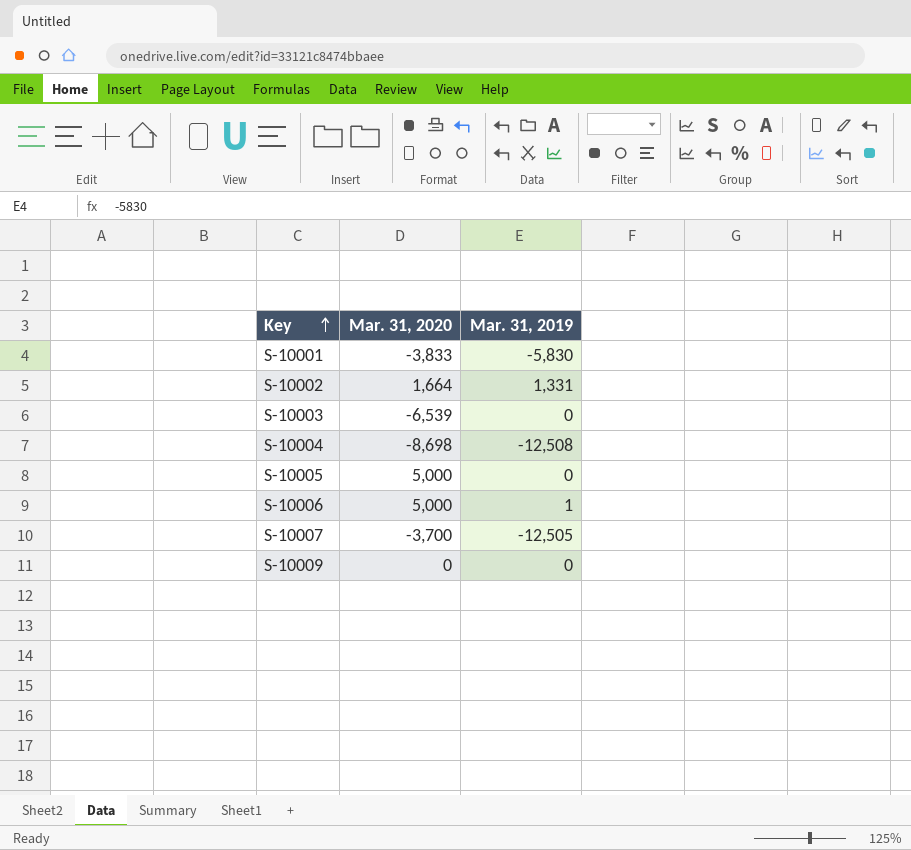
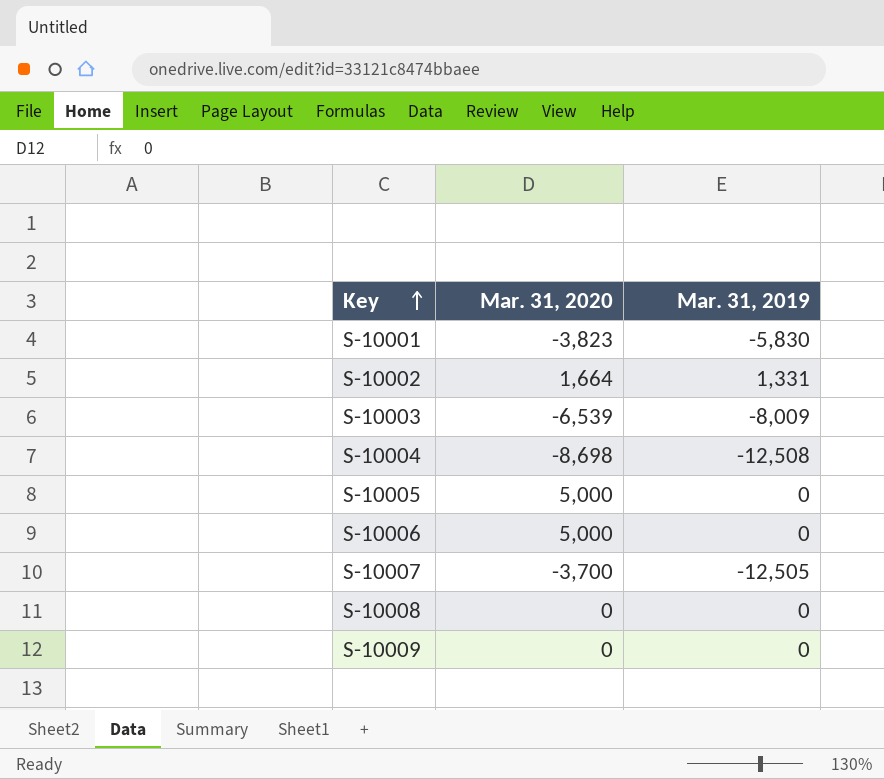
S-10001 | Mar. 31, 2020: -3,833 -> -3,823
S-10003 | Mar. 31, 2019: 0 -> -8,009
S-10006 | Mar. 31, 2019: 1 -> 0
row S-10008: none -> 0 | 0

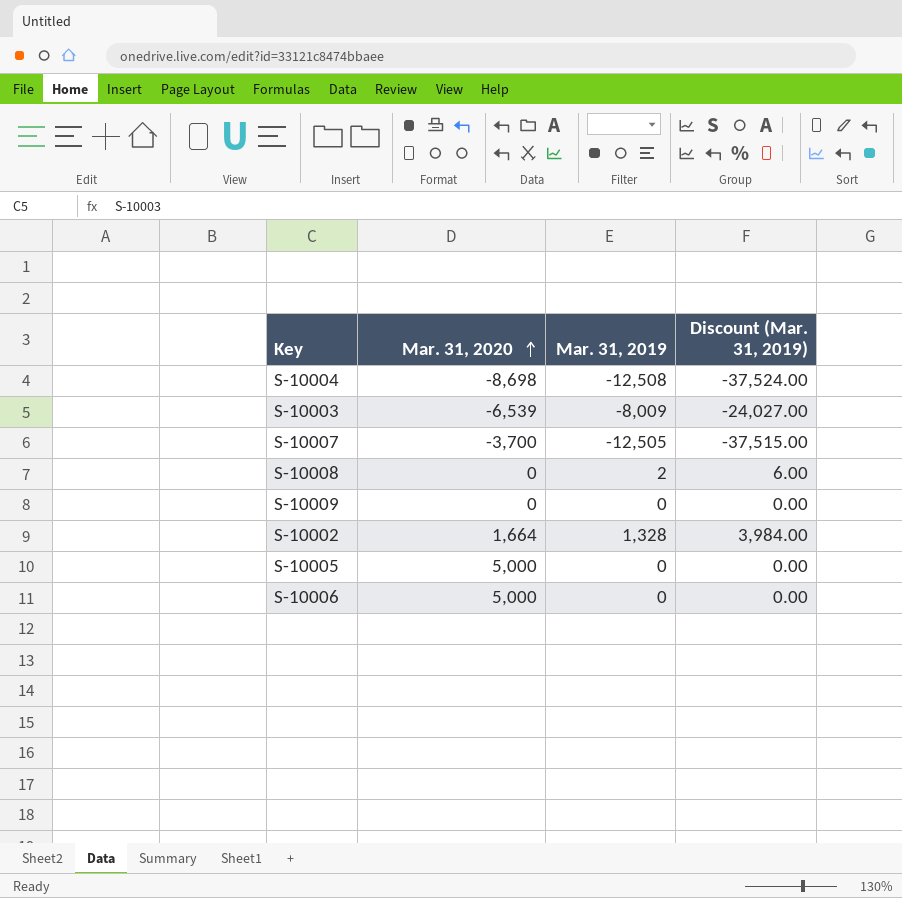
row order: Key ascending -> Mar. 31, 2020 ascending
column Discount (Mar. 31, 2019) | formula: none -> [Mar. 31, 2019] * 3
row S-10001: -3,823 | -5,830 -> none
S-10008 | Mar. 31, 2019: 0 -> 2
S-10002 | Mar. 31, 2019: 1,331 -> 1,328

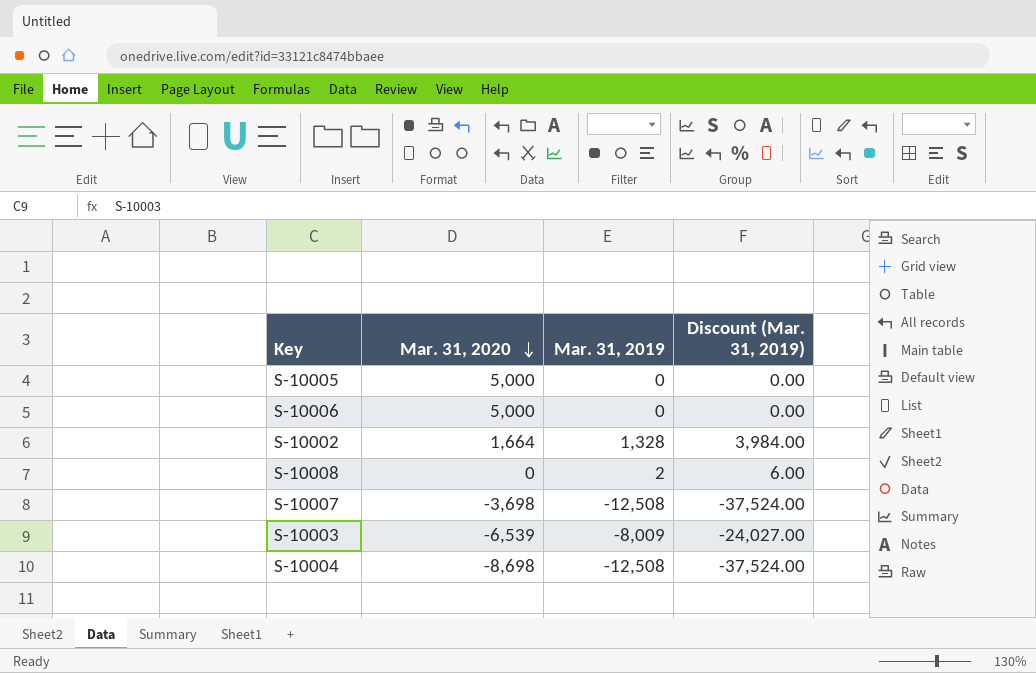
row order: Mar. 31, 2020 ascending -> Mar. 31, 2020 descending
row S-10009: 0 | 0 | 0.00 -> none
S-10007 | Mar. 31, 2020: -3,700 -> -3,698
S-10007 | Mar. 31, 2019: -12,505 -> -12,508
S-10007 | Discount (Mar. 31, 2019): -37,515.00 -> -37,524.00

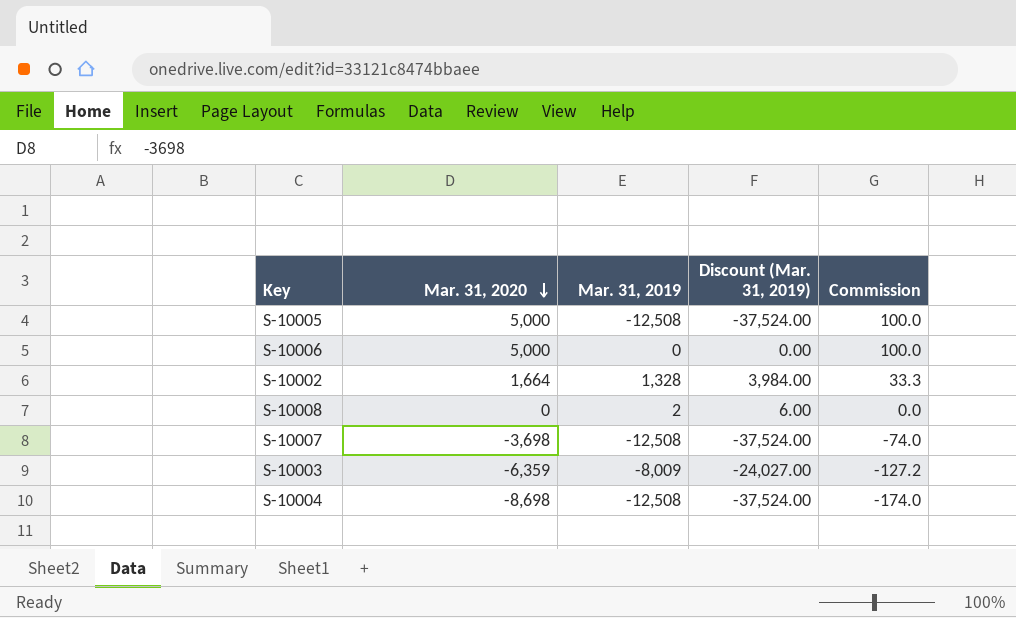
column Commission | formula: none -> [Mar. 31, 2020] * 0.02
S-10005 | Mar. 31, 2019: 0 -> -12,508
S-10005 | Discount (Mar. 31, 2019): 0.00 -> -37,524.00
S-10003 | Mar. 31, 2020: -6,539 -> -6,359

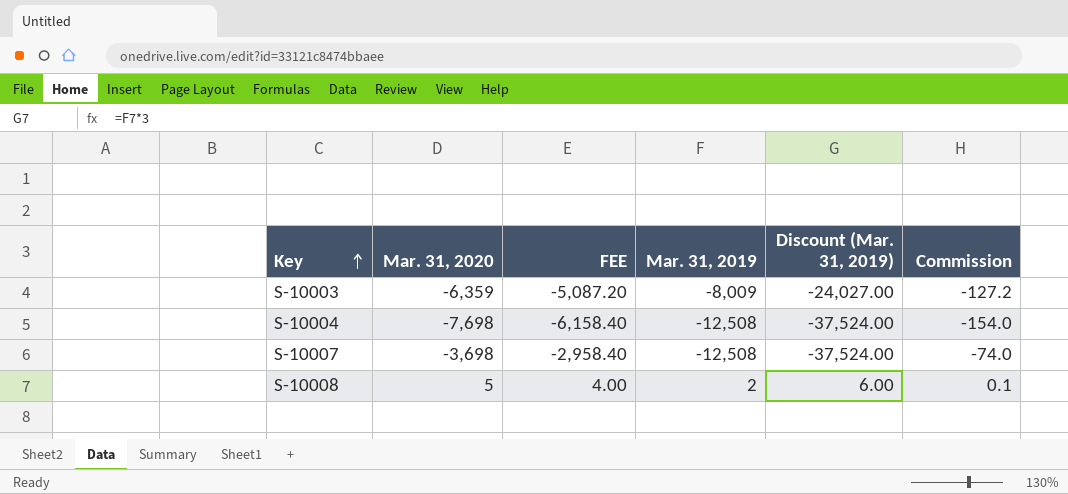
row order: Mar. 31, 2020 descending -> Key ascending
column FEE | formula: none -> [Mar. 31, 2020] * 0.8
row S-10005: 5,000 | -12,508 | -37,524.00 | 100.0 -> none
row S-10006: 5,000 | 0 | 0.00 | 100.0 -> none
row S-10002: 1,664 | 1,328 | 3,984.00 | 33.3 -> none
S-10004 | Mar. 31, 2020: -8,698 -> -7,698
S-10004 | Commission: -174.0 -> -154.0
S-10008 | Mar. 31, 2020: 0 -> 5
S-10008 | Commission: 0.0 -> 0.1

